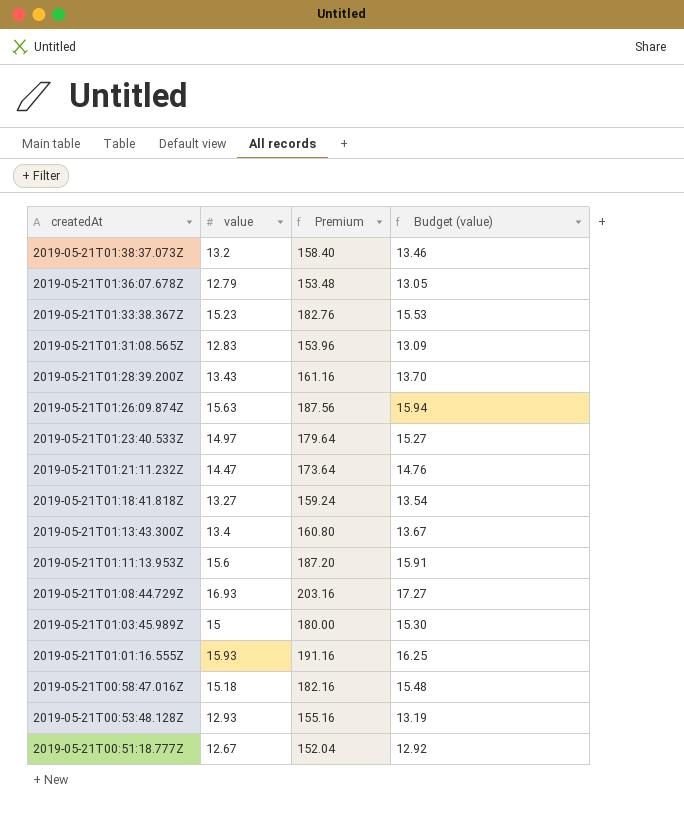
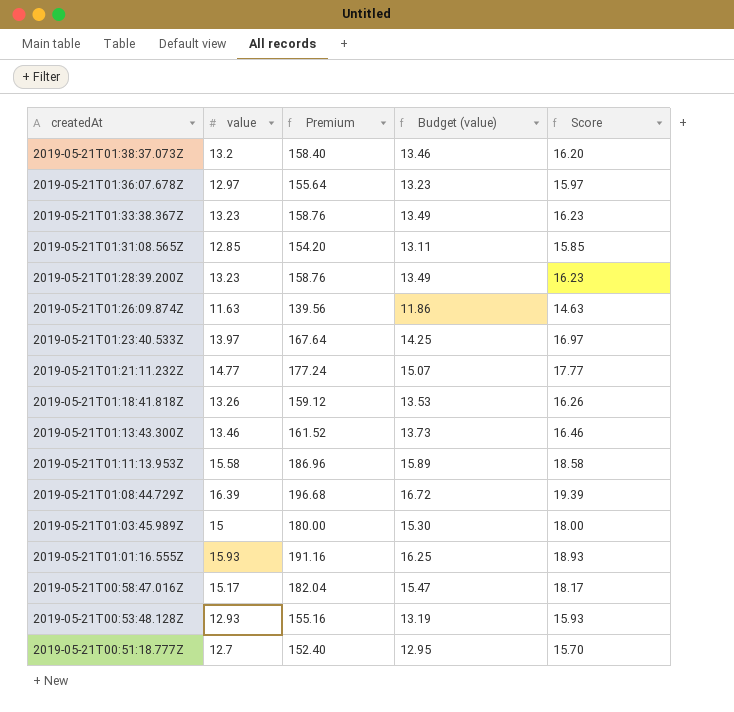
column Score | formula: none -> [value] + 3
2019-05-21T01:36:07.678Z | value: 12.79 -> 12.97
2019-05-21T01:36:07.678Z | Premium: 153.48 -> 155.64
2019-05-21T01:36:07.678Z | Budget (value): 13.05 -> 13.23
2019-05-21T01:33:38.367Z | value: 15.23 -> 13.23
2019-05-21T01:33:38.367Z | Premium: 182.76 -> 158.76
2019-05-21T01:33:38.367Z | Budget (value): 15.53 -> 13.49
2019-05-21T01:31:08.565Z | value: 12.83 -> 12.85
2019-05-21T01:31:08.565Z | Premium: 153.96 -> 154.20
2019-05-21T01:31:08.565Z | Budget (value): 13.09 -> 13.11
2019-05-21T01:28:39.200Z | value: 13.43 -> 13.23
2019-05-21T01:28:39.200Z | Premium: 161.16 -> 158.76
2019-05-21T01:28:39.200Z | Budget (value): 13.70 -> 13.49
2019-05-21T01:26:09.874Z | value: 15.63 -> 11.63
2019-05-21T01:26:09.874Z | Premium: 187.56 -> 139.56
2019-05-21T01:26:09.874Z | Budget (value): 15.94 -> 11.86
2019-05-21T01:23:40.533Z | value: 14.97 -> 13.97
2019-05-21T01:23:40.533Z | Premium: 179.64 -> 167.64
2019-05-21T01:23:40.533Z | Budget (value): 15.27 -> 14.25
2019-05-21T01:21:11.232Z | value: 14.47 -> 14.77
2019-05-21T01:21:11.232Z | Premium: 173.64 -> 177.24
2019-05-21T01:21:11.232Z | Budget (value): 14.76 -> 15.07
2019-05-21T01:18:41.818Z | value: 13.27 -> 13.26
2019-05-21T01:18:41.818Z | Premium: 159.24 -> 159.12
2019-05-21T01:18:41.818Z | Budget (value): 13.54 -> 13.53
2019-05-21T01:13:43.300Z | value: 13.4 -> 13.46
2019-05-21T01:13:43.300Z | Premium: 160.80 -> 161.52
2019-05-21T01:13:43.300Z | Budget (value): 13.67 -> 13.73
2019-05-21T01:11:13.953Z | value: 15.6 -> 15.58
2019-05-21T01:11:13.953Z | Premium: 187.20 -> 186.96
2019-05-21T01:11:13.953Z | Budget (value): 15.91 -> 15.89
2019-05-21T01:08:44.729Z | value: 16.93 -> 16.39
2019-05-21T01:08:44.729Z | Premium: 203.16 -> 196.68
2019-05-21T01:08:44.729Z | Budget (value): 17.27 -> 16.72
2019-05-21T00:58:47.016Z | value: 15.18 -> 15.17
2019-05-21T00:58:47.016Z | Premium: 182.16 -> 182.04
2019-05-21T00:58:47.016Z | Budget (value): 15.48 -> 15.47
2019-05-21T00:51:18.777Z | value: 12.67 -> 12.7
2019-05-21T00:51:18.777Z | Premium: 152.04 -> 152.40
2019-05-21T00:51:18.777Z | Budget (value): 12.92 -> 12.95

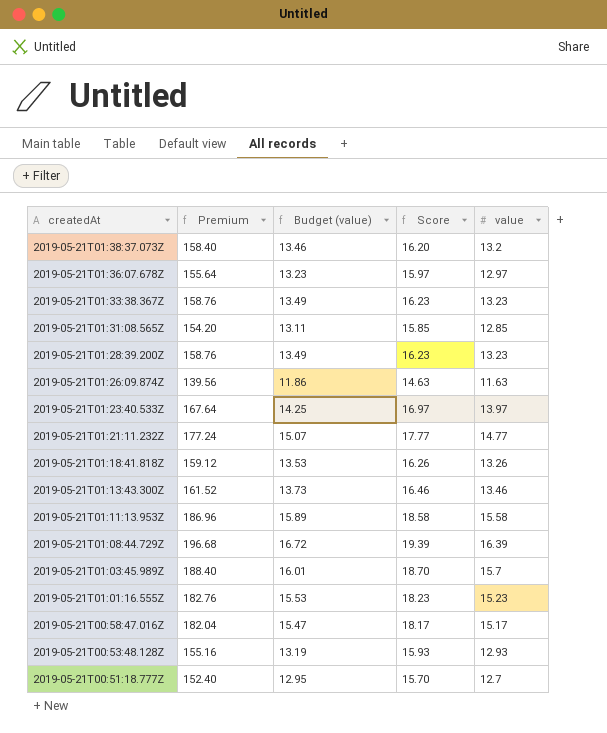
column value | position: 2 -> 5
2019-05-21T01:03:45.989Z | Premium: 180.00 -> 188.40
2019-05-21T01:03:45.989Z | Budget (value): 15.30 -> 16.01
2019-05-21T01:03:45.989Z | Score: 18.00 -> 18.70
2019-05-21T01:03:45.989Z | value: 15 -> 15.7
2019-05-21T01:01:16.555Z | Premium: 191.16 -> 182.76
2019-05-21T01:01:16.555Z | Budget (value): 16.25 -> 15.53
2019-05-21T01:01:16.555Z | Score: 18.93 -> 18.23
2019-05-21T01:01:16.555Z | value: 15.93 -> 15.23

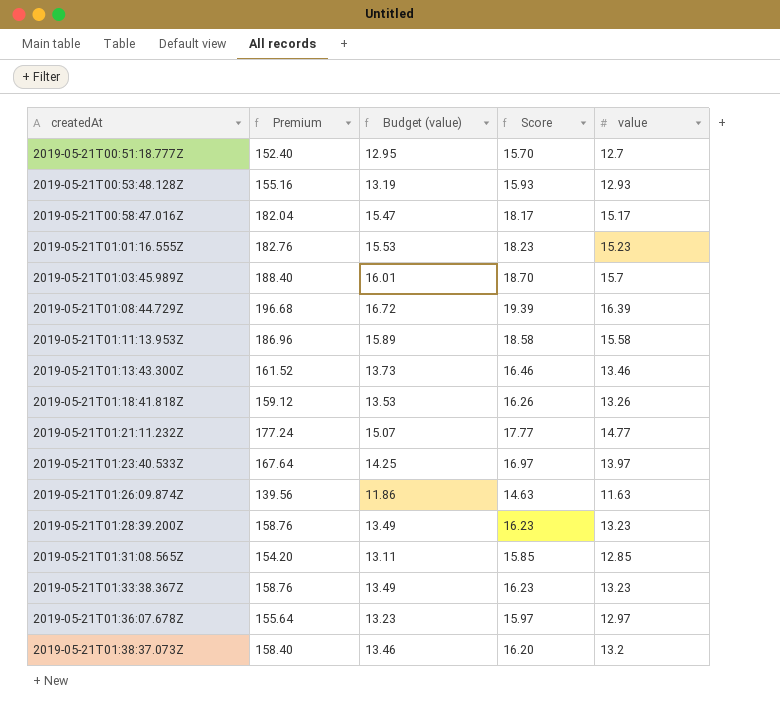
row order: createdAt descending -> createdAt ascending

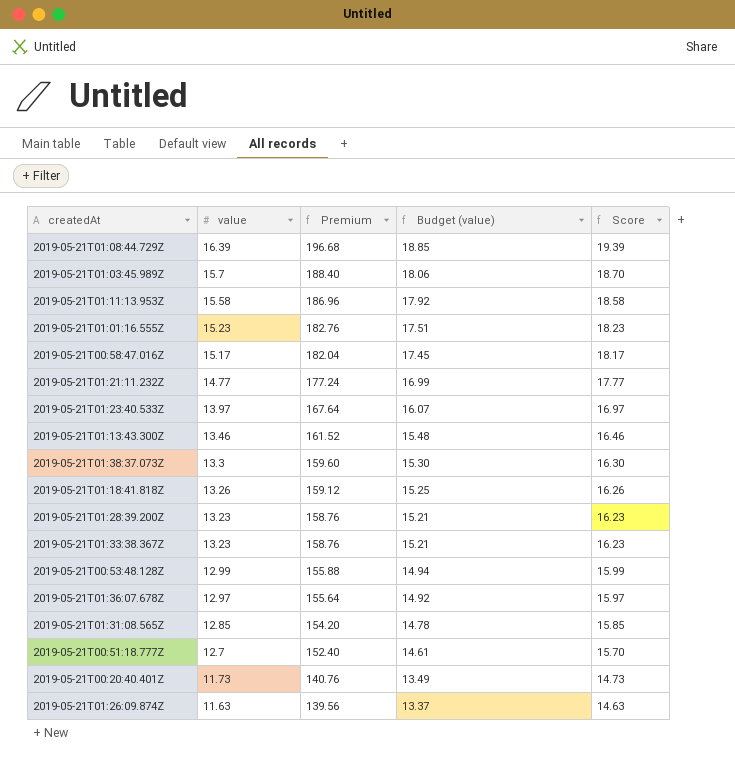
row order: createdAt ascending -> value descending
column value | position: 5 -> 2
column Budget (value) | formula: [value] * 1.02 -> [value] * 1.15
2019-05-21T01:38:37.073Z | value: 13.2 -> 13.3
2019-05-21T01:38:37.073Z | Premium: 158.40 -> 159.60
2019-05-21T01:38:37.073Z | Score: 16.20 -> 16.30
2019-05-21T00:53:48.128Z | value: 12.93 -> 12.99
2019-05-21T00:53:48.128Z | Premium: 155.16 -> 155.88
2019-05-21T00:53:48.128Z | Score: 15.93 -> 15.99
row 2019-05-21T00:20:40.401Z: none -> 11.73 | 140.76 | 13.49 | 14.73

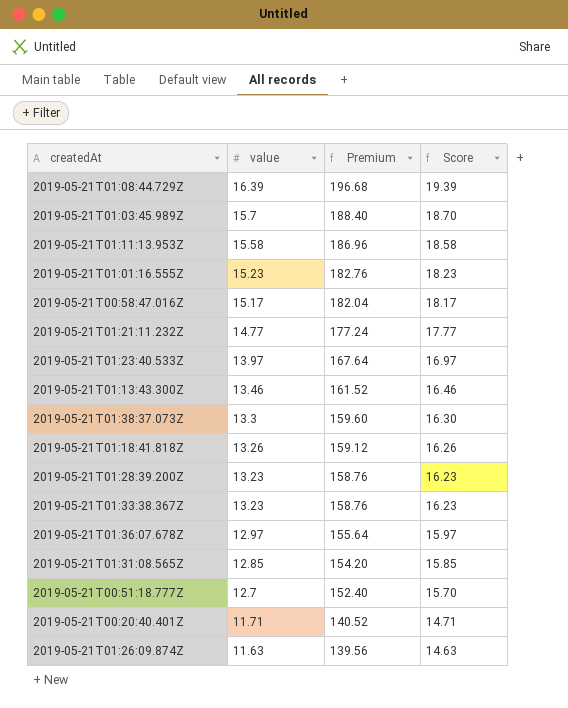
column Budget (value) | formula: [value] * 1.15 -> none
row 2019-05-21T00:53:48.128Z: 12.99 | 155.88 | 14.94 | 15.99 -> none
2019-05-21T00:20:40.401Z | value: 11.73 -> 11.71
2019-05-21T00:20:40.401Z | Premium: 140.76 -> 140.52
2019-05-21T00:20:40.401Z | Score: 14.73 -> 14.71

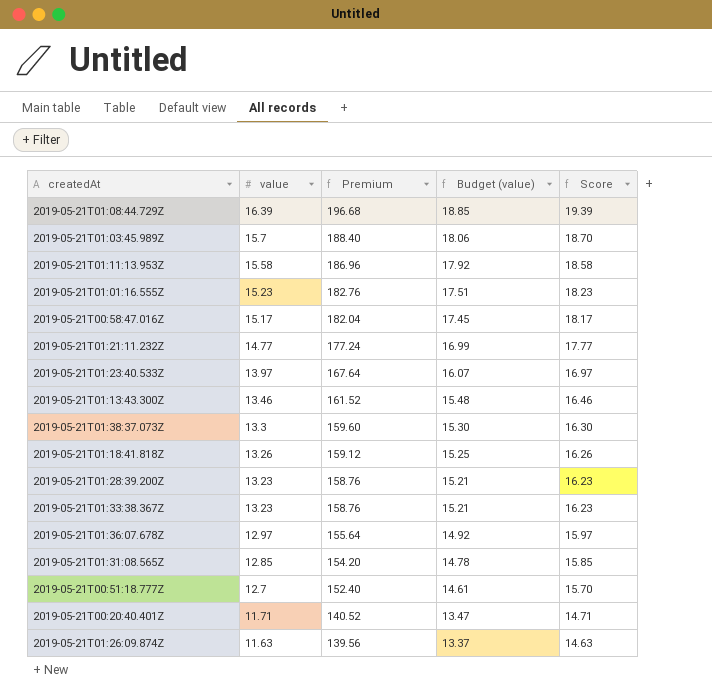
column Budget (value) | formula: none -> [value] * 1.15

